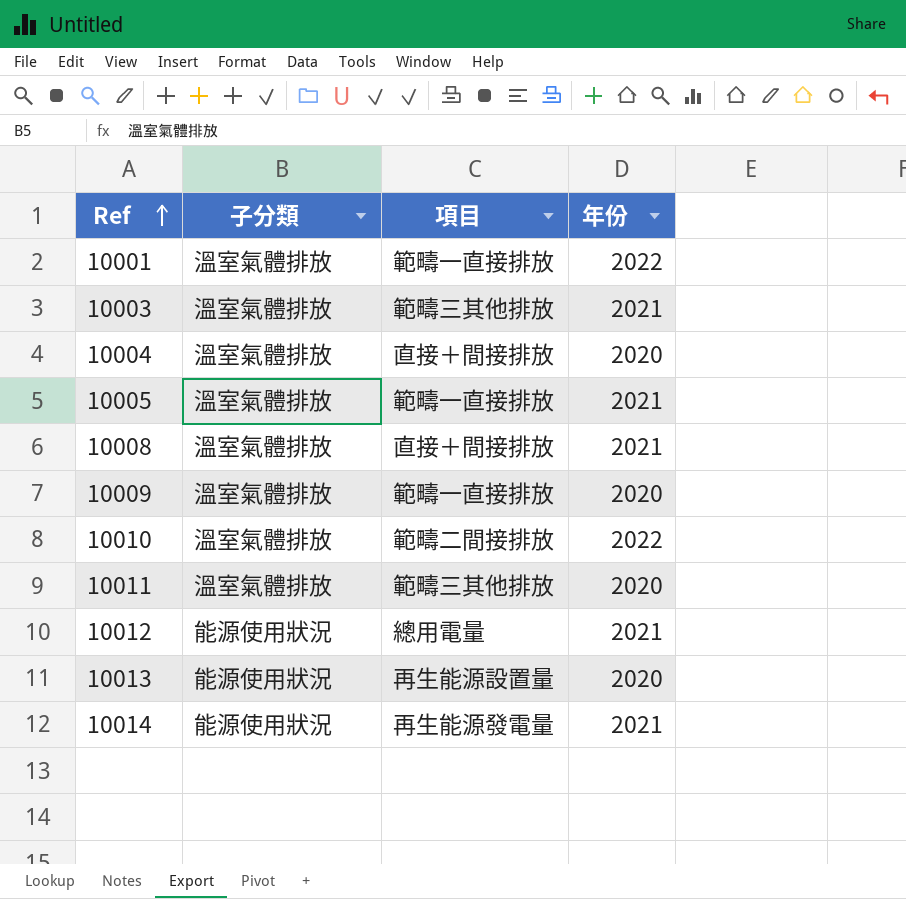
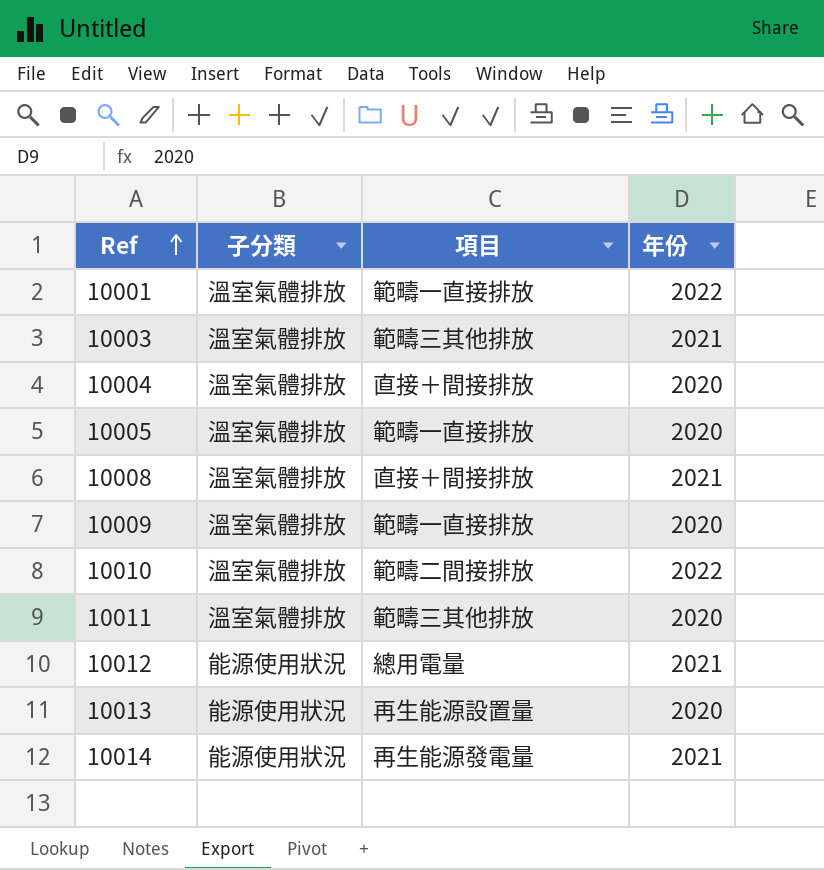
10005 | 年份: 2021 -> 2020

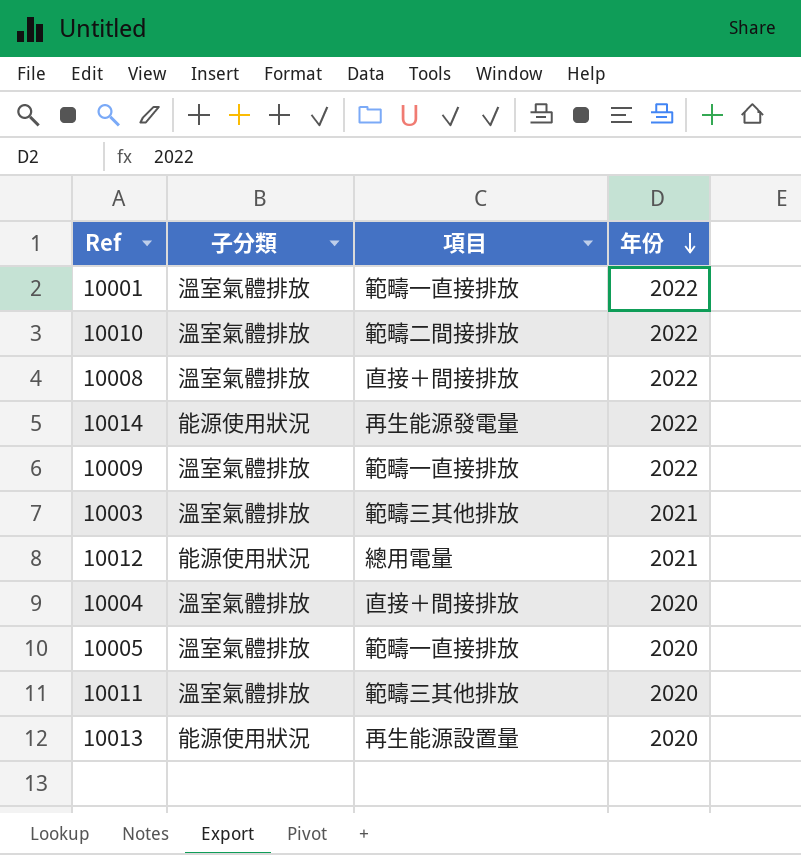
row order: Ref ascending -> 年份 descending
10008 | 年份: 2021 -> 2022
10014 | 年份: 2021 -> 2022
10009 | 年份: 2020 -> 2022

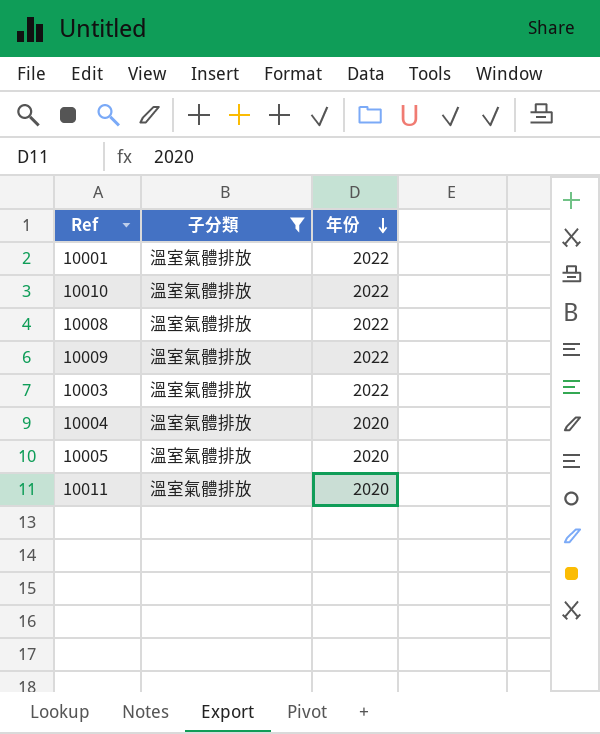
filter: none -> 子分類 = 溫室氣體排放
column 項目 | position: 3 -> none
10003 | 年份: 2021 -> 2022

